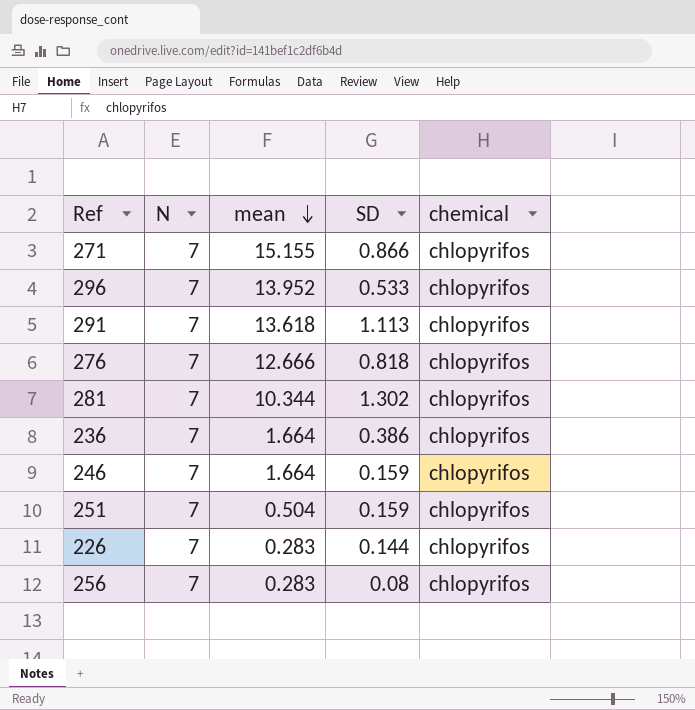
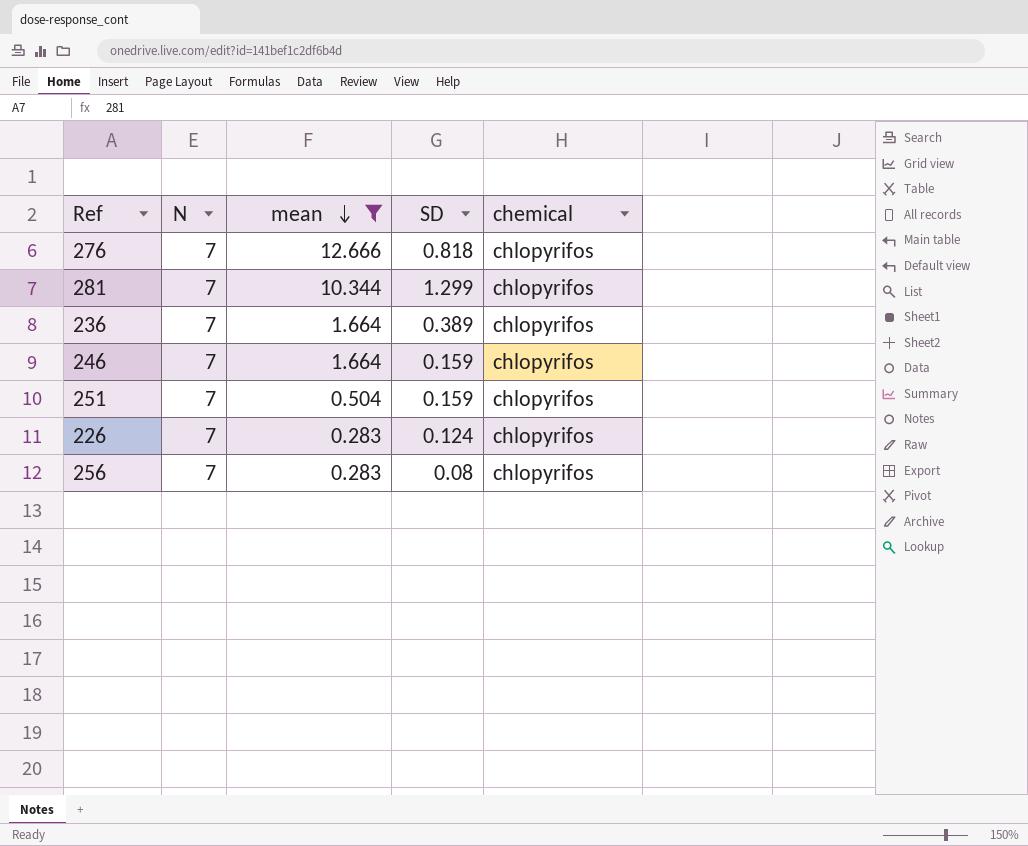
filter: none -> mean <= 12.666
281 | SD: 1.302 -> 1.299
236 | SD: 0.386 -> 0.389
226 | SD: 0.144 -> 0.124

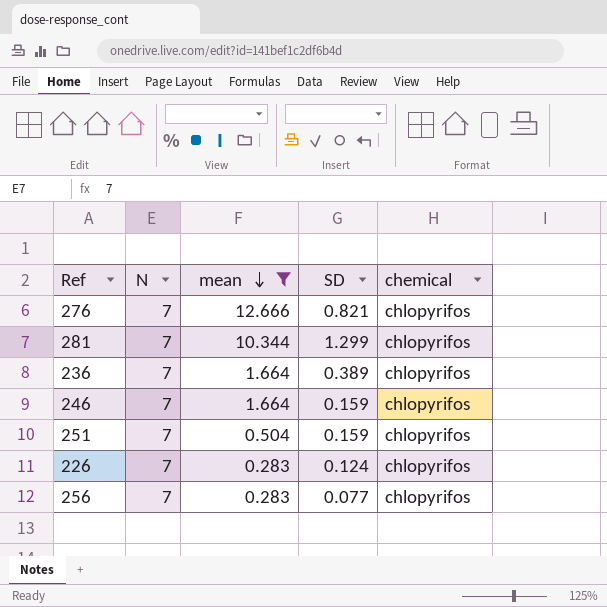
276 | SD: 0.818 -> 0.821
256 | SD: 0.08 -> 0.077

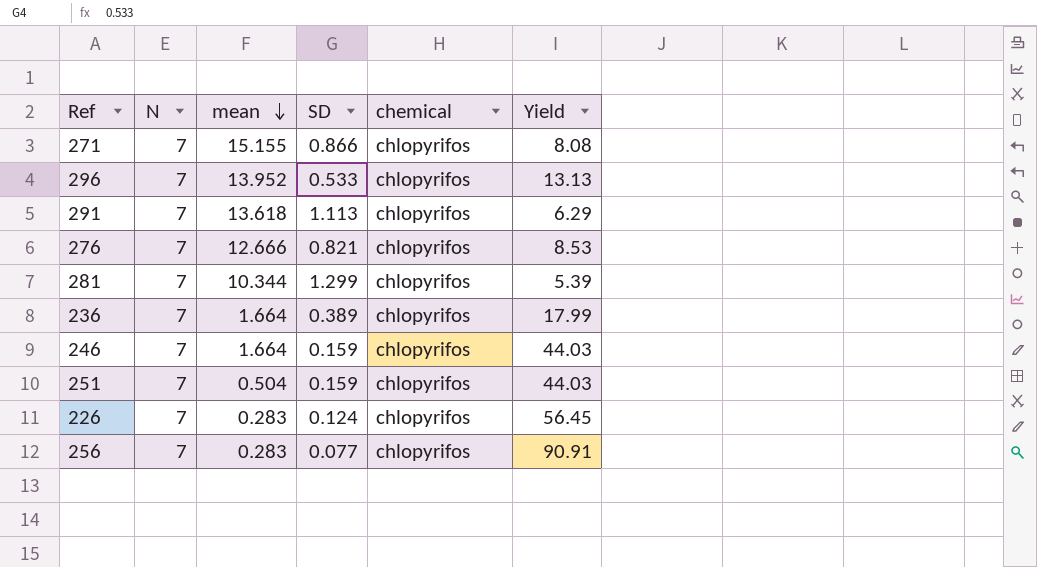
filter: mean <= 12.666 -> none
column Yield | formula: none -> [N] / [SD]

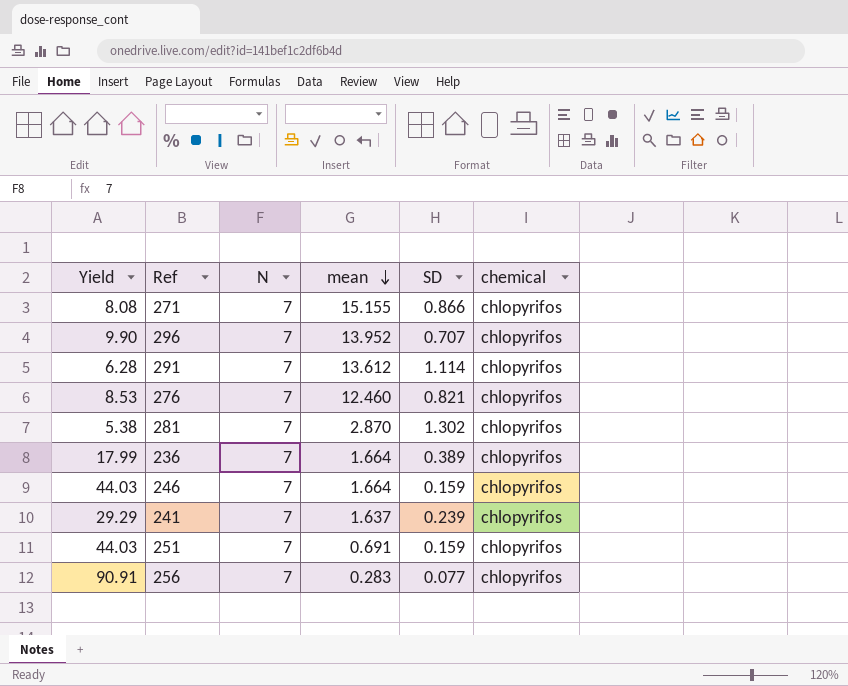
column Yield | position: 6 -> 1
row 226: 7 | 0.283 | 0.124 | chlopyrifos | 56.45 -> none
296 | Yield: 13.13 -> 9.90
296 | SD: 0.533 -> 0.707
291 | Yield: 6.29 -> 6.28
291 | mean: 13.618 -> 13.612
291 | SD: 1.113 -> 1.114
276 | mean: 12.666 -> 12.460
281 | Yield: 5.39 -> 5.38
281 | mean: 10.344 -> 2.870
281 | SD: 1.299 -> 1.302
row 241: none -> 29.29 | 7 | 1.637 | 0.239 | chlopyrifos
251 | mean: 0.504 -> 0.691

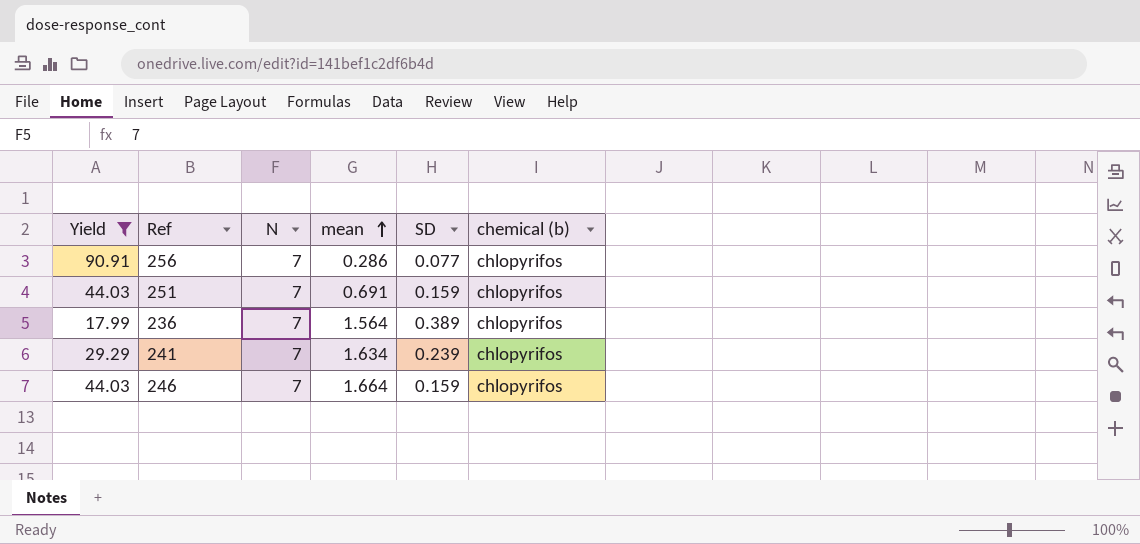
filter: none -> Yield >= 17.99
row order: mean descending -> mean ascending
column name: chemical -> chemical (b)
256 | mean: 0.283 -> 0.286
236 | mean: 1.664 -> 1.564
241 | mean: 1.637 -> 1.634

